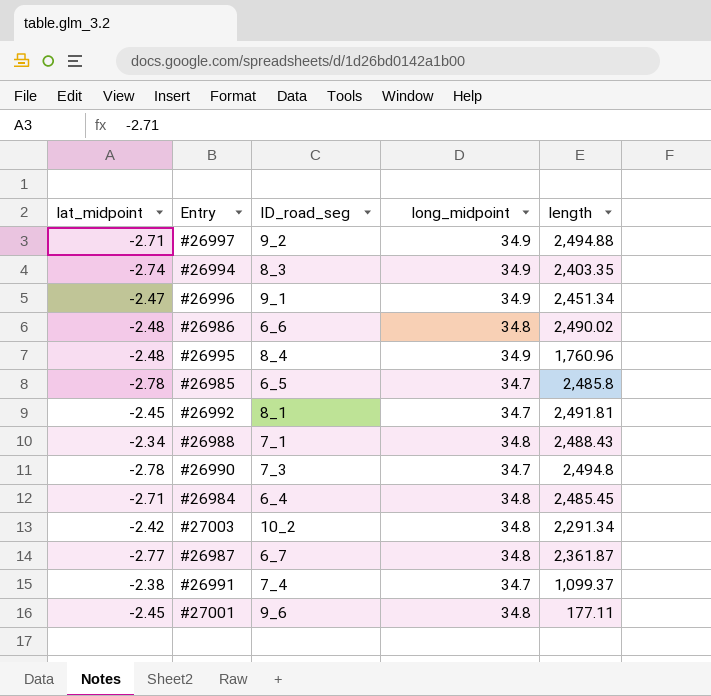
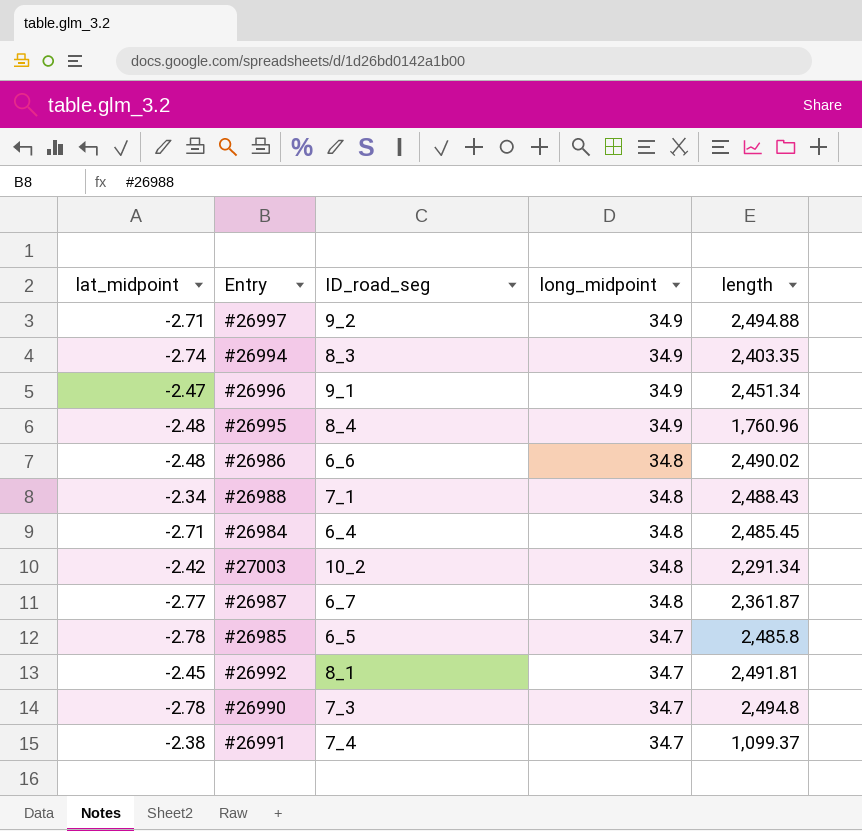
row order: none -> long_midpoint descending
row #27001: -2.45 | 9_6 | 34.8 | 177.11 -> none

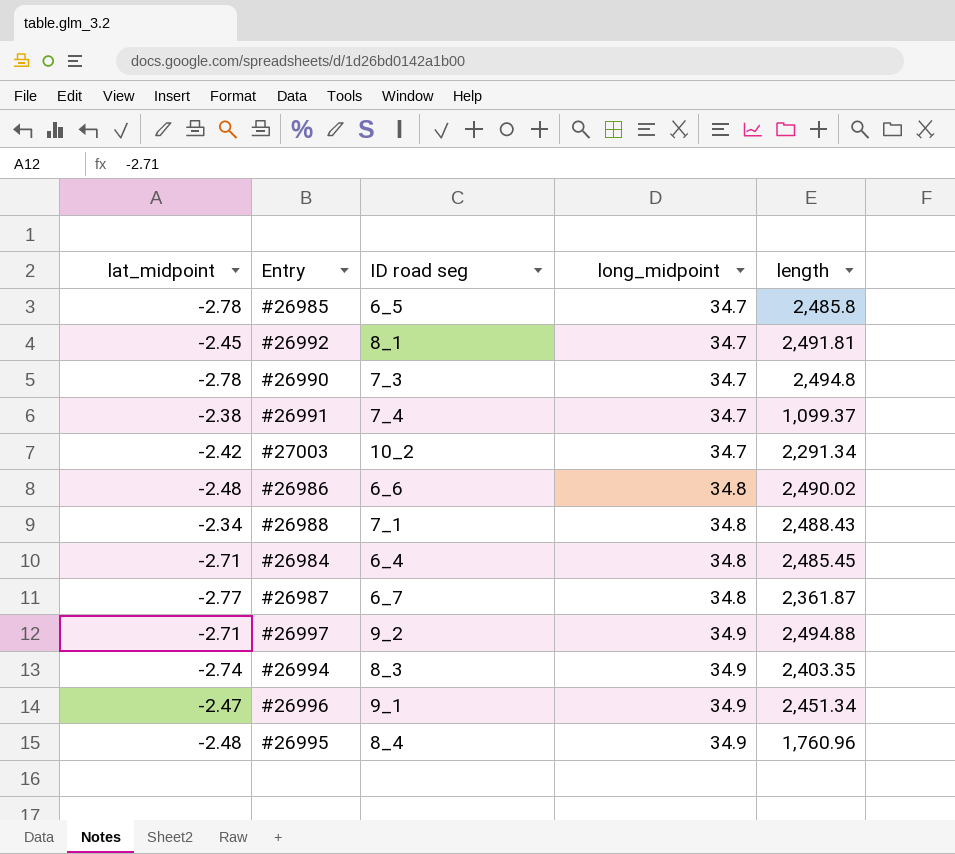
row order: long_midpoint descending -> long_midpoint ascending
column name: ID_road_seg -> ID road seg
#27003 | long_midpoint: 34.8 -> 34.7

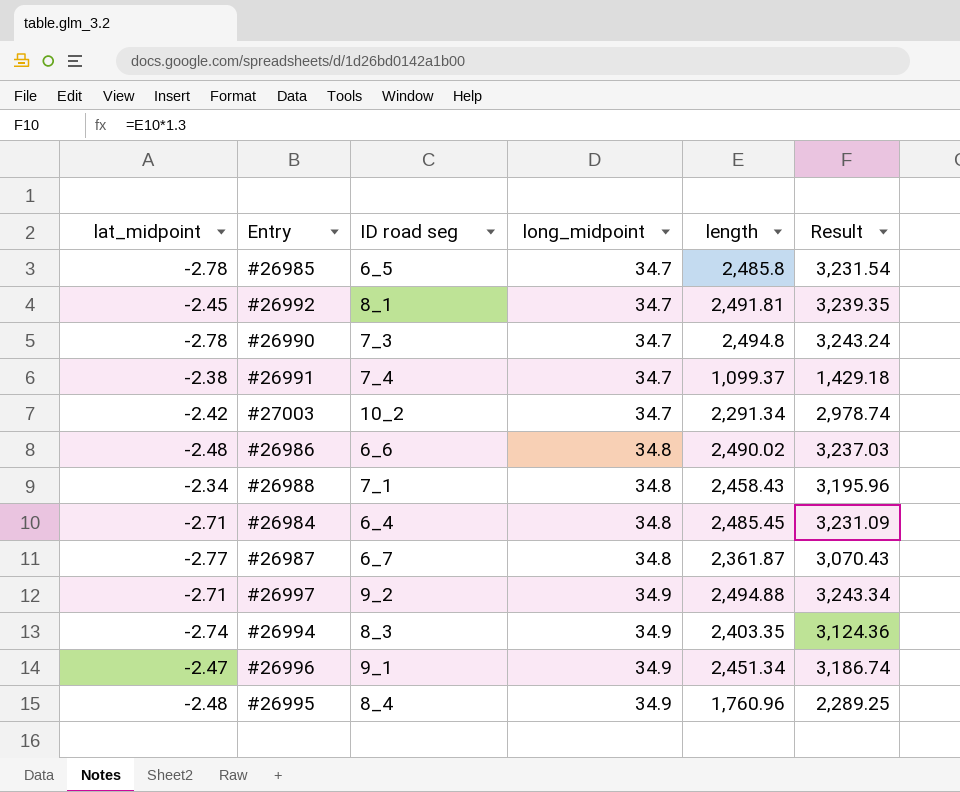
column Result | formula: none -> [length] * 1.3
#26988 | length: 2,488.43 -> 2,458.43

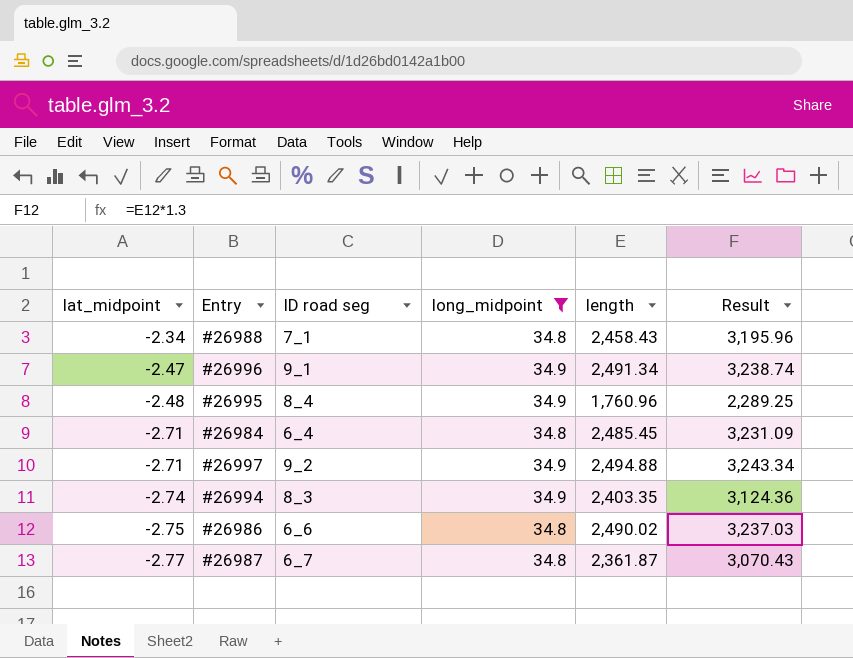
filter: none -> long_midpoint != 34.7
row order: long_midpoint ascending -> lat_midpoint descending
#26996 | length: 2,451.34 -> 2,491.34
#26996 | Result: 3,186.74 -> 3,238.74
#26986 | lat_midpoint: -2.48 -> -2.75

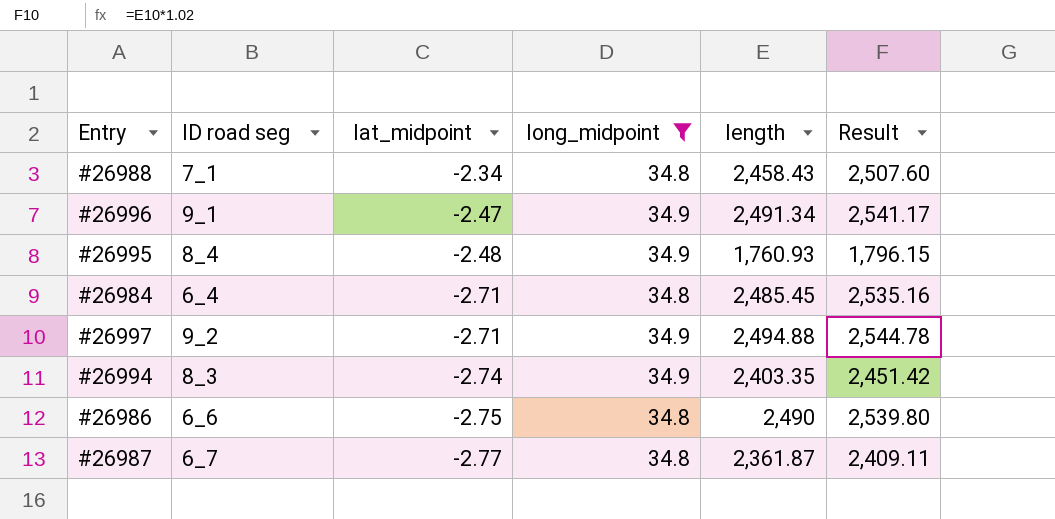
column lat_midpoint | position: 1 -> 3
column Result | formula: [length] * 1.3 -> [length] * 1.02
#26995 | length: 1,760.96 -> 1,760.93
#26986 | length: 2,490.02 -> 2,490

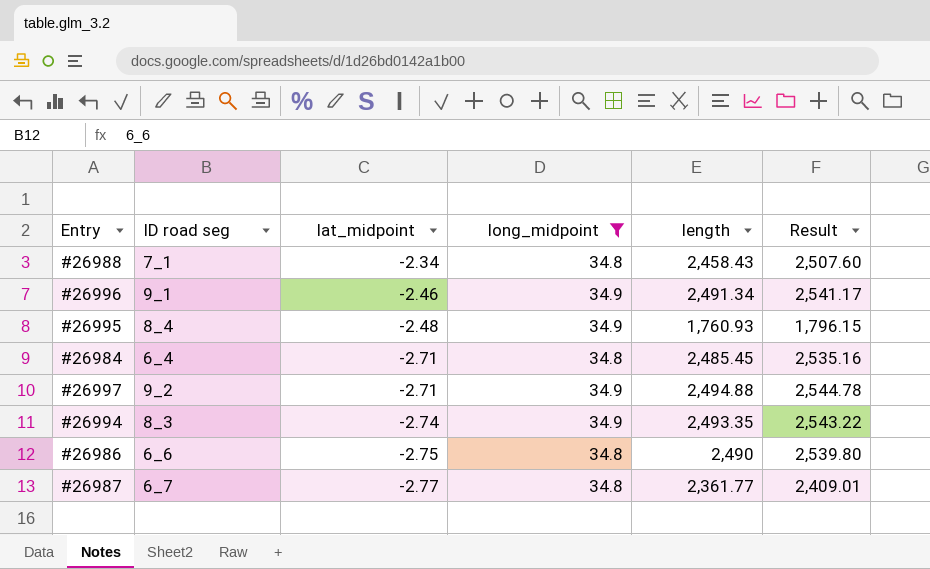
#26996 | lat_midpoint: -2.47 -> -2.46
#26994 | length: 2,403.35 -> 2,493.35
#26994 | Result: 2,451.42 -> 2,543.22
#26987 | length: 2,361.87 -> 2,361.77
#26987 | Result: 2,409.11 -> 2,409.01

